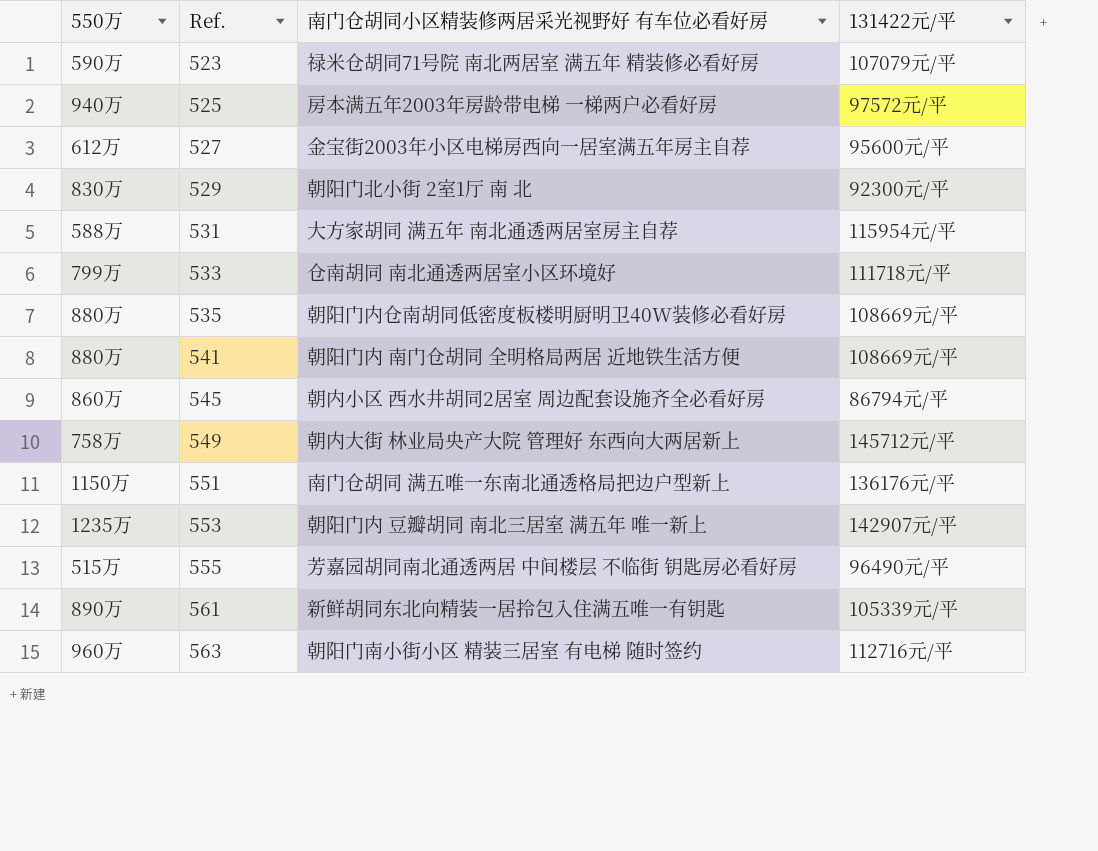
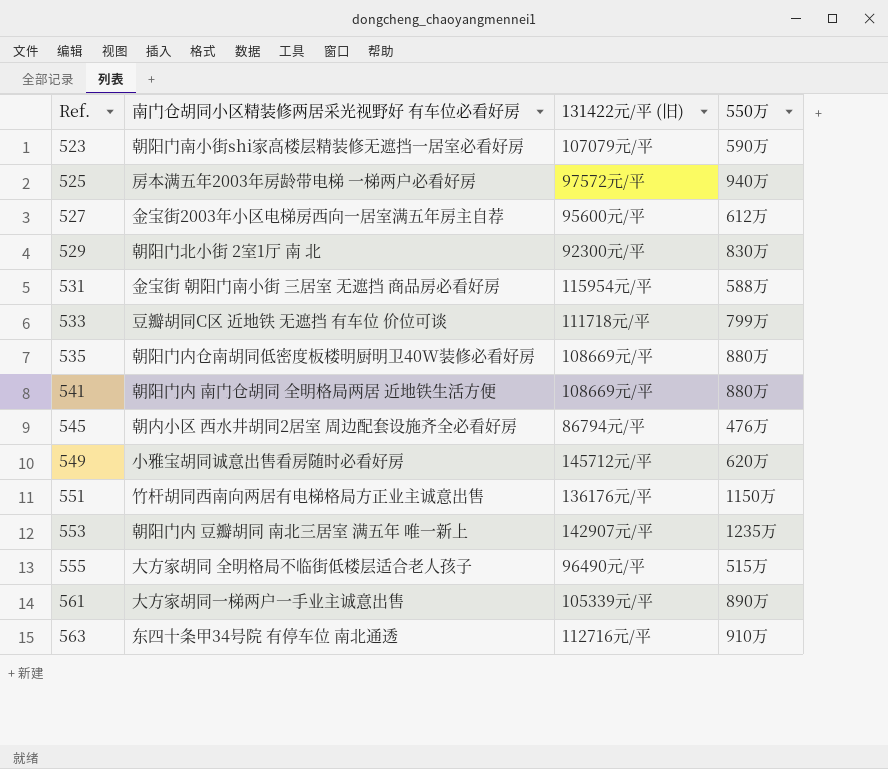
column name: 131422元/平 -> 131422元/平 (旧)
column 550万 | position: 1 -> 4
523 | 南门仓胡同小区精装修两居采光视野好 有车位必看好房: 禄米仓胡同71号院 南北两居室 满五年 精装修必看好房 -> 朝阳门南小街shi家高楼层精装修无遮挡一居室必看好房
531 | 南门仓胡同小区精装修两居采光视野好 有车位必看好房: 大方家胡同 满五年 南北通透两居室房主自荐 -> 金宝街 朝阳门南小街 三居室 无遮挡 商品房必看好房
533 | 南门仓胡同小区精装修两居采光视野好 有车位必看好房: 仓南胡同 南北通透两居室小区环境好 -> 豆瓣胡同C区 近地铁 无遮挡 有车位 价位可谈
545 | 550万: 860万 -> 476万
549 | 南门仓胡同小区精装修两居采光视野好 有车位必看好房: 朝内大街 林业局央产大院 管理好 东西向大两居新上 -> 小雅宝胡同诚意出售看房随时必看好房
549 | 550万: 758万 -> 620万
551 | 南门仓胡同小区精装修两居采光视野好 有车位必看好房: 南门仓胡同 满五唯一东南北通透格局把边户型新上 -> 竹杆胡同西南向两居有电梯格局方正业主诚意出售
555 | 南门仓胡同小区精装修两居采光视野好 有车位必看好房: 芳嘉园胡同南北通透两居 中间楼层 不临街 钥匙房必看好房 -> 大方家胡同 全明格局不临街低楼层适合老人孩子
561 | 南门仓胡同小区精装修两居采光视野好 有车位必看好房: 新鲜胡同东北向精装一居拎包入住满五唯一有钥匙 -> 大方家胡同一梯两户一手业主诚意出售
563 | 南门仓胡同小区精装修两居采光视野好 有车位必看好房: 朝阳门南小街小区 精装三居室 有电梯 随时签约 -> 东四十条甲34号院 有停车位 南北通透
563 | 550万: 960万 -> 910万

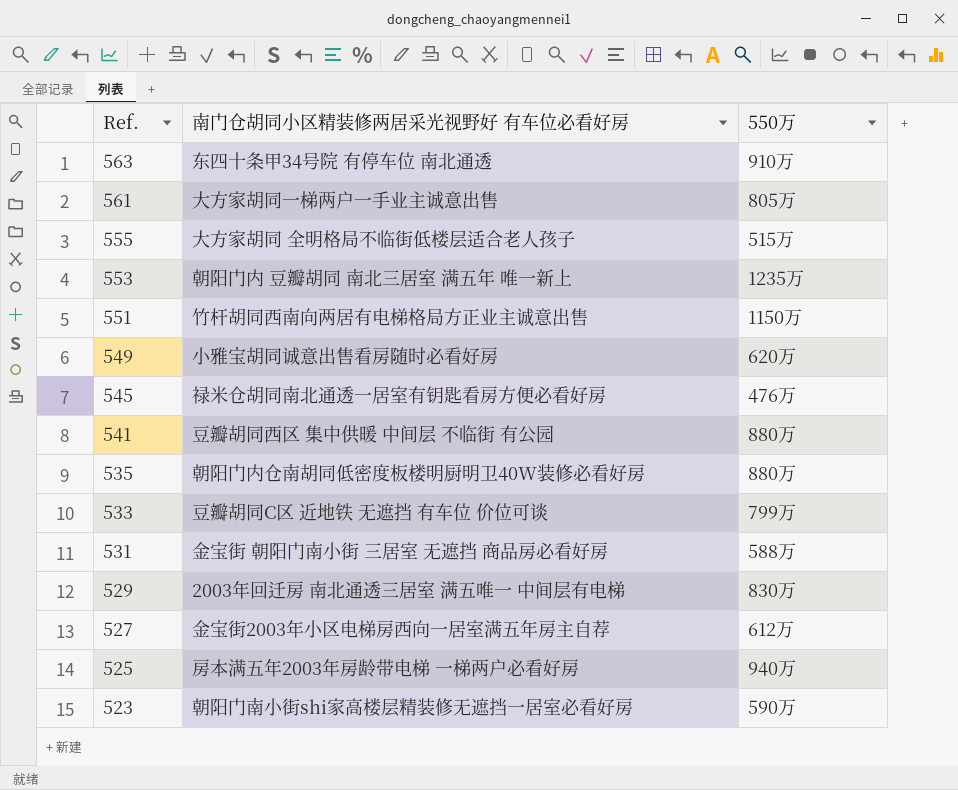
row order: Ref. ascending -> Ref. descending
column 131422元/平 (旧) | position: 3 -> none
561 | 550万: 890万 -> 805万
545 | 南门仓胡同小区精装修两居采光视野好 有车位必看好房: 朝内小区 西水井胡同2居室 周边配套设施齐全必看好房 -> 禄米仓胡同南北通透一居室有钥匙看房方便必看好房
541 | 南门仓胡同小区精装修两居采光视野好 有车位必看好房: 朝阳门内 南门仓胡同 全明格局两居 近地铁生活方便 -> 豆瓣胡同西区 集中供暖 中间层 不临街 有公园
529 | 南门仓胡同小区精装修两居采光视野好 有车位必看好房: 朝阳门北小街 2室1厅 南 北 -> 2003年回迁房 南北通透三居室 满五唯一 中间层有电梯

